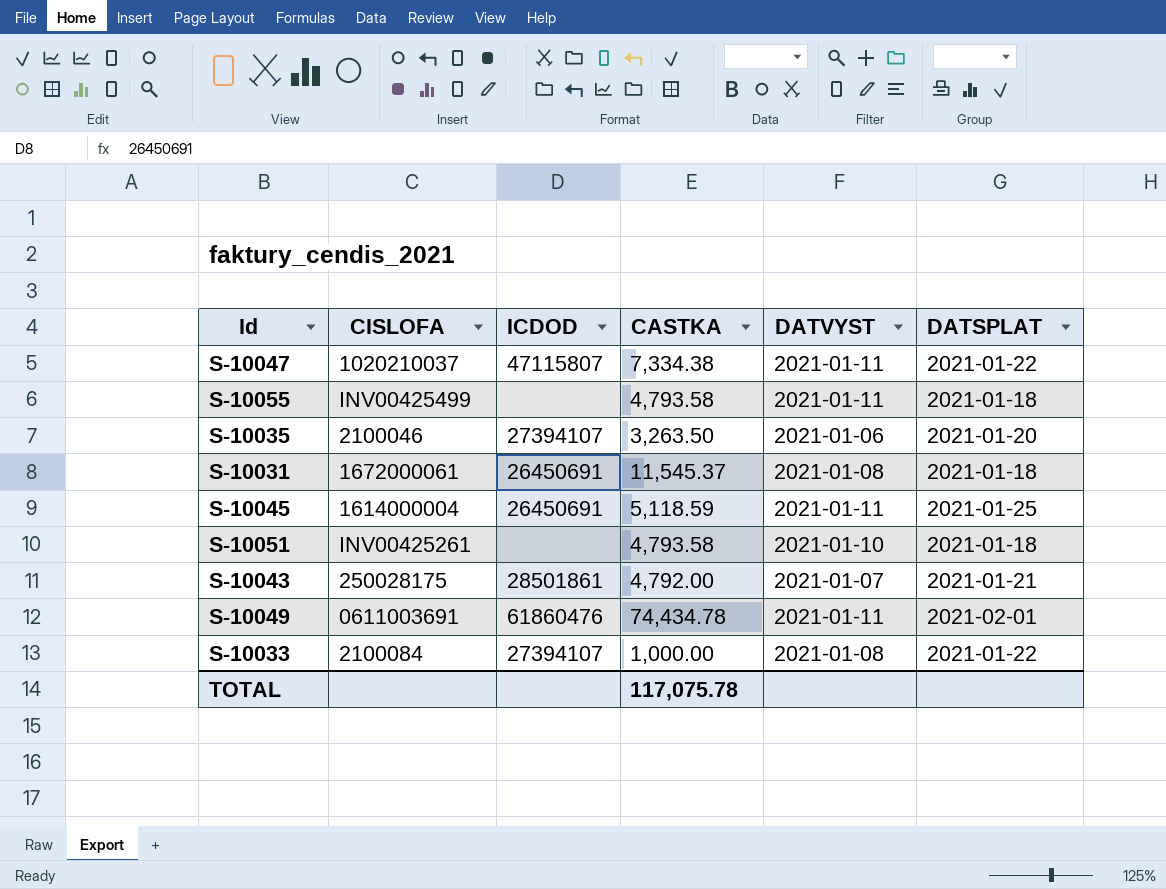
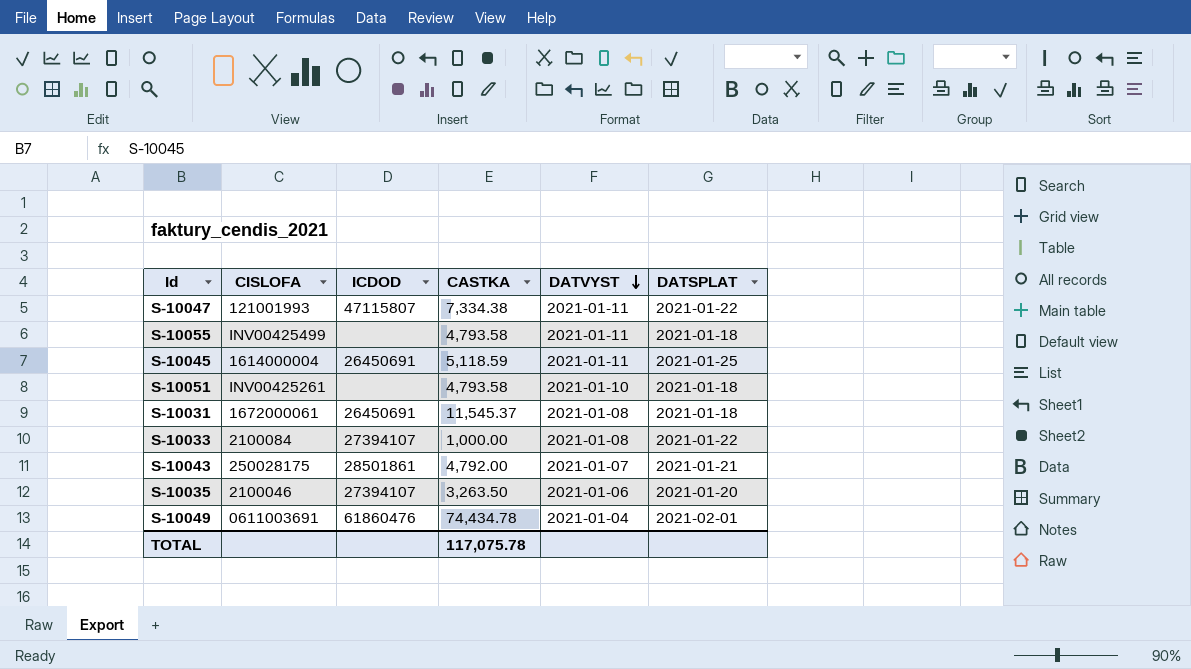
row order: none -> DATVYST descending
S-10047 | CISLOFA: 1020210037 -> 121001993
S-10049 | DATVYST: 2021-01-11 -> 2021-01-04

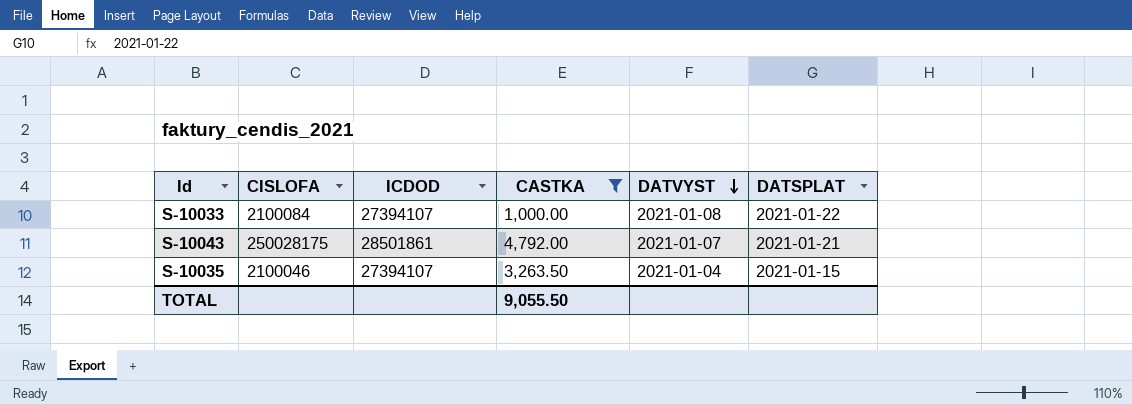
filter: none -> CASTKA <= 4,792.00
S-10035 | DATVYST: 2021-01-06 -> 2021-01-04
S-10035 | DATSPLAT: 2021-01-20 -> 2021-01-15
TOTAL | CASTKA: 117,075.78 -> 9,055.50

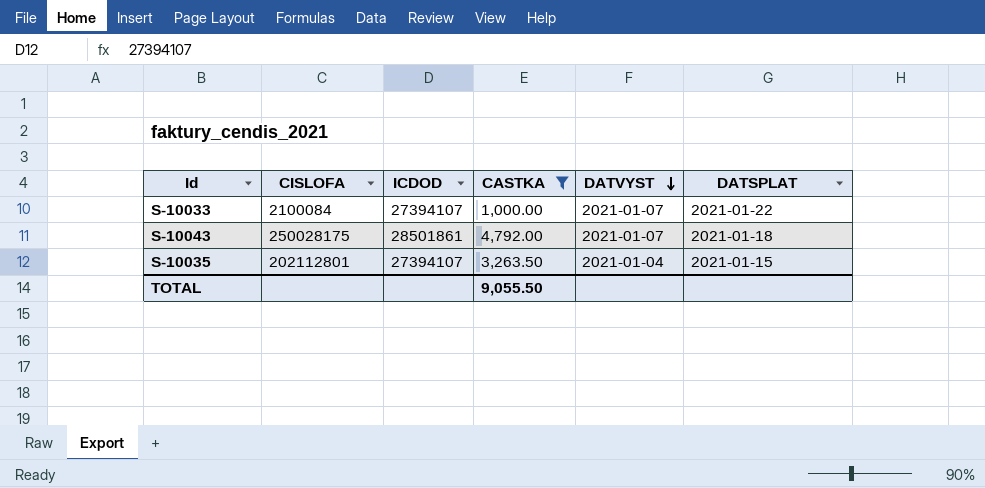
S-10033 | DATVYST: 2021-01-08 -> 2021-01-07
S-10043 | DATSPLAT: 2021-01-21 -> 2021-01-18
S-10035 | CISLOFA: 2100046 -> 202112801

